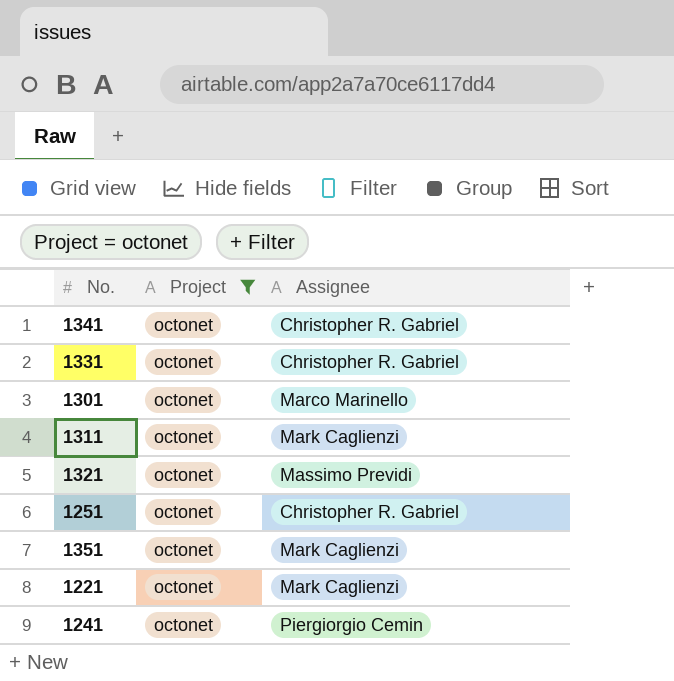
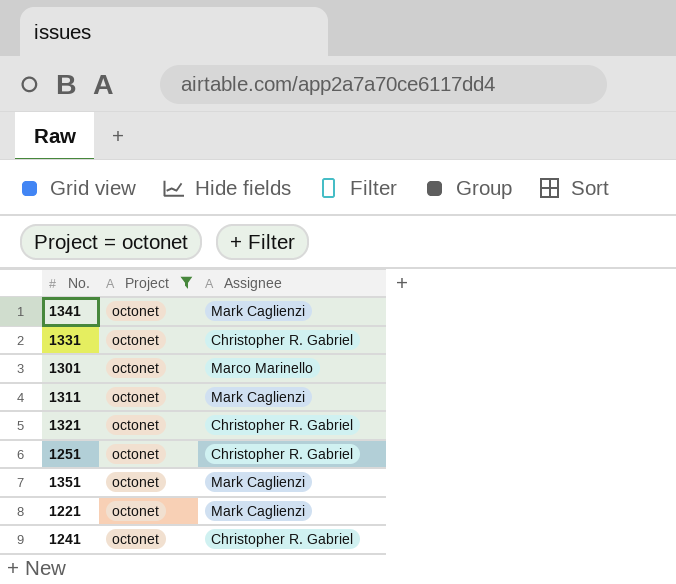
1341 | Assignee: Christopher R. Gabriel -> Mark Caglienzi
1321 | Assignee: Massimo Previdi -> Christopher R. Gabriel
1241 | Assignee: Piergiorgio Cemin -> Christopher R. Gabriel

